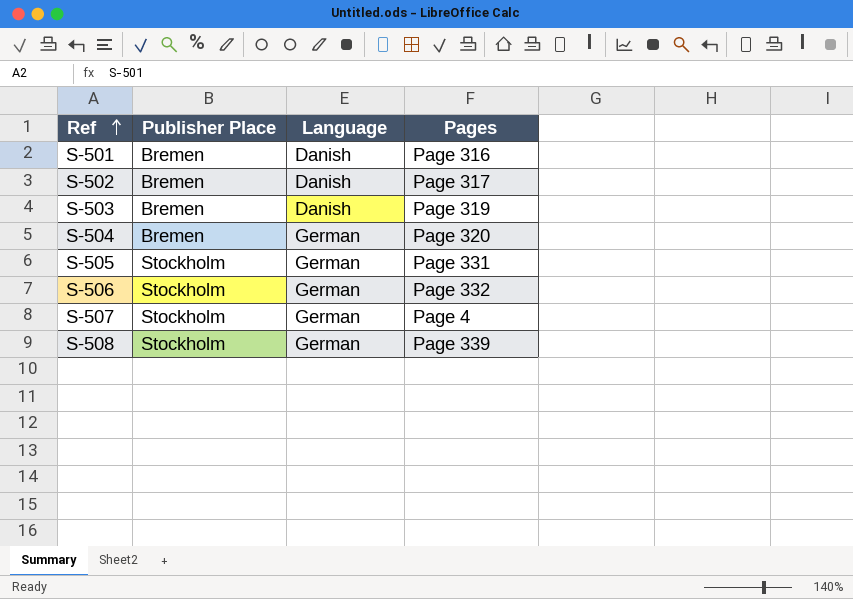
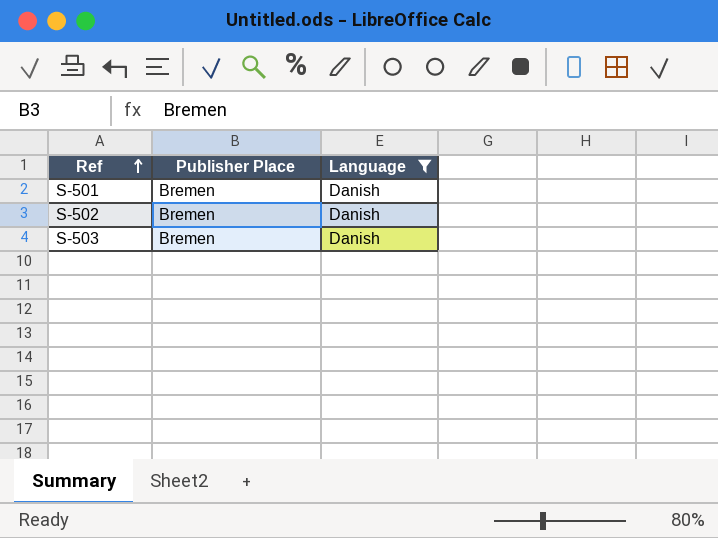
filter: none -> Language = Danish
column Pages | position: 4 -> none

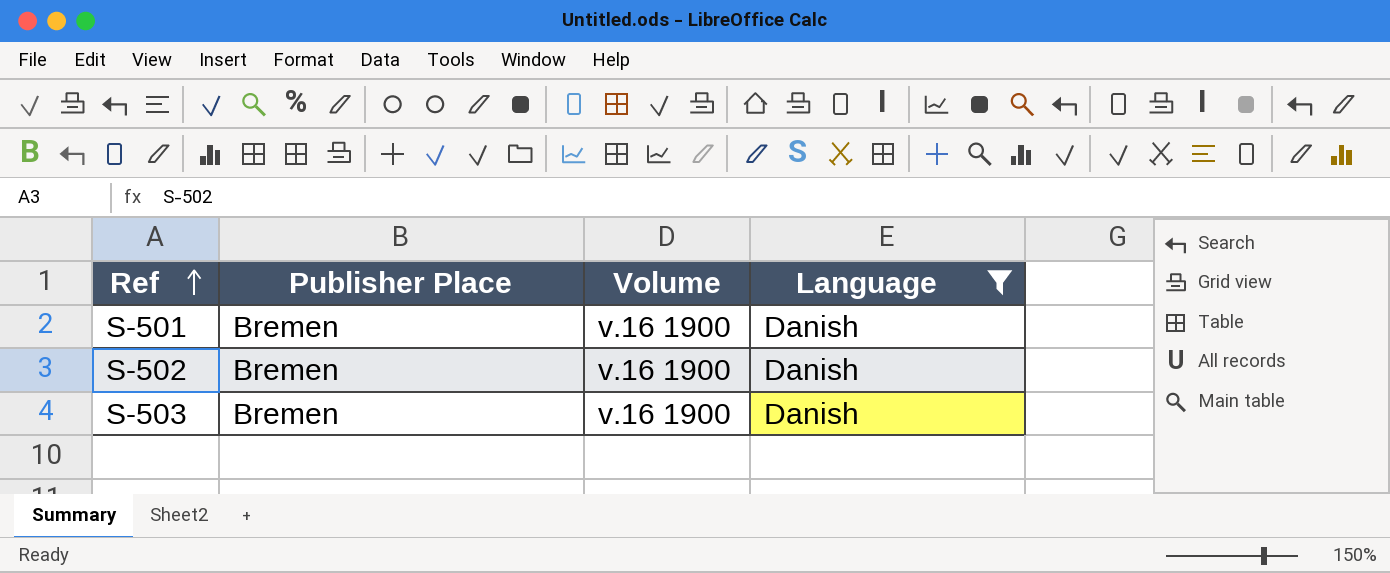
column Volume | position: none -> 3

